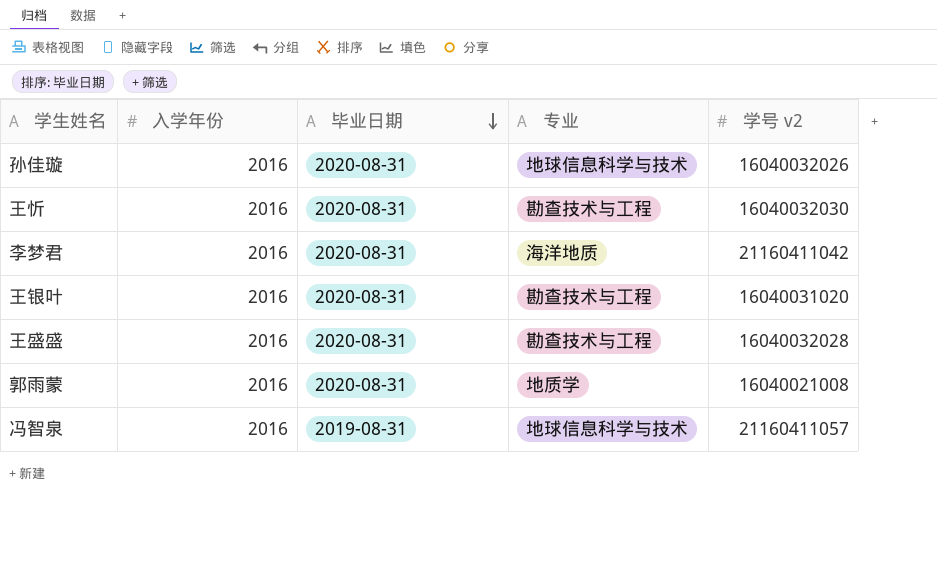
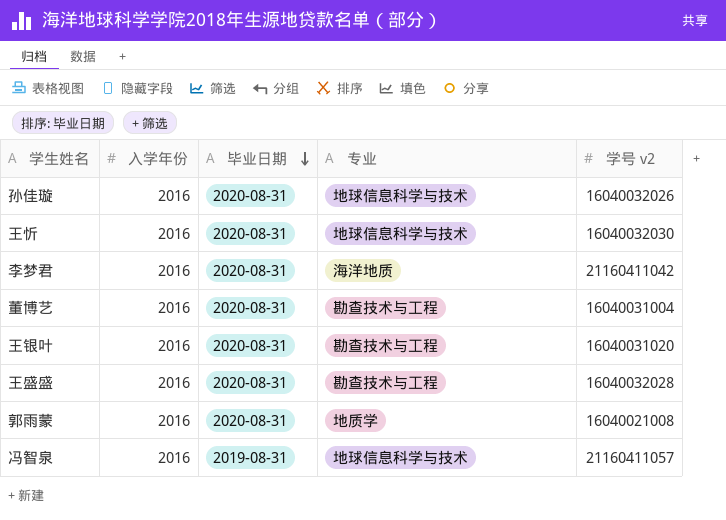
王忻 | 专业: 勘查技术与工程 -> 地球信息科学与技术
row 董博艺: none -> 2016 | 2020-08-31 | 勘查技术与工程 | 16040031004

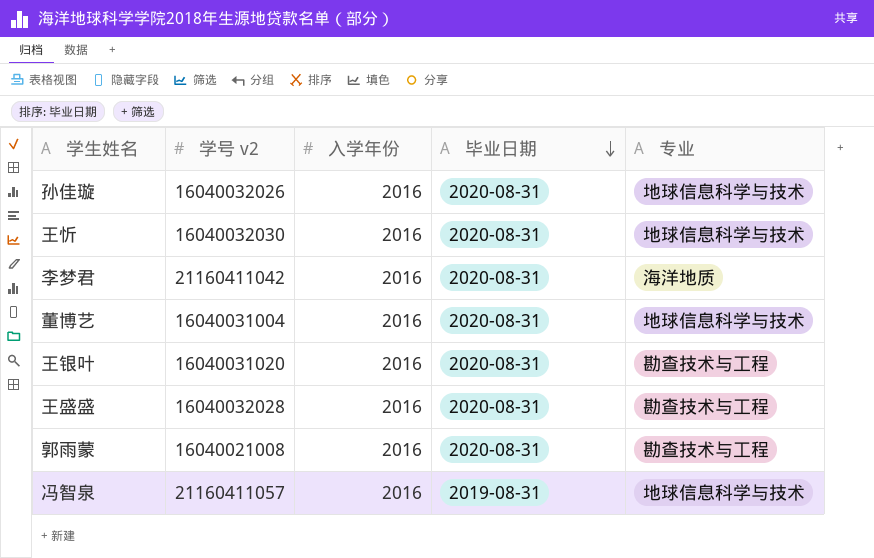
column 学号 v2 | position: 5 -> 2
董博艺 | 专业: 勘查技术与工程 -> 地球信息科学与技术
郭雨蒙 | 专业: 地质学 -> 勘查技术与工程

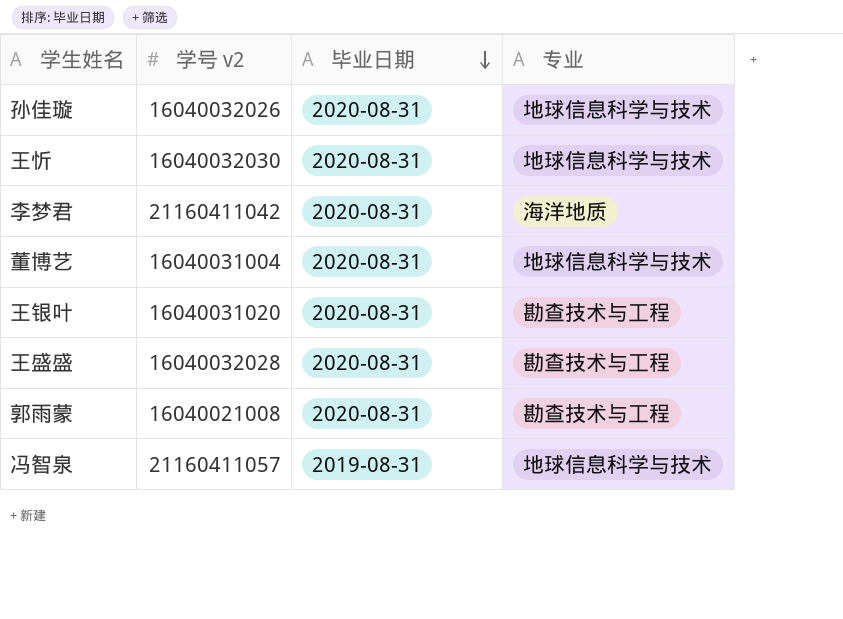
column 入学年份 | position: 3 -> none

